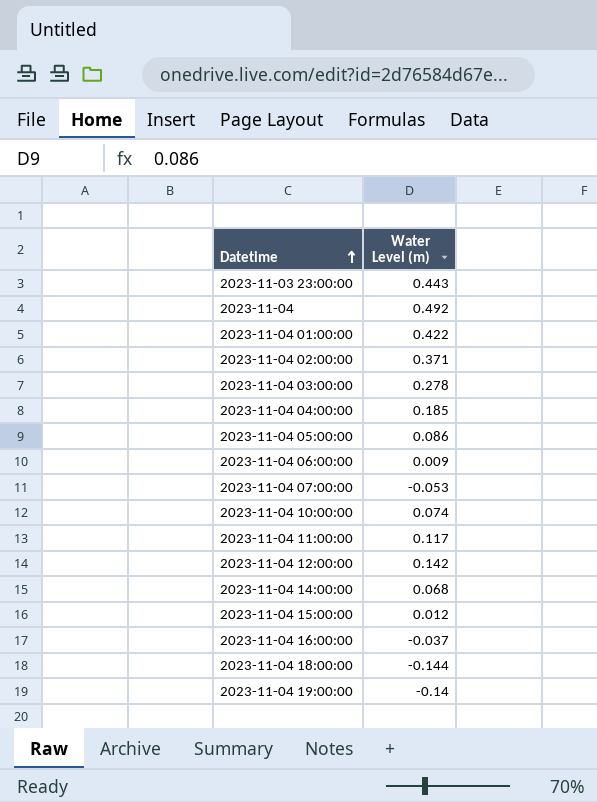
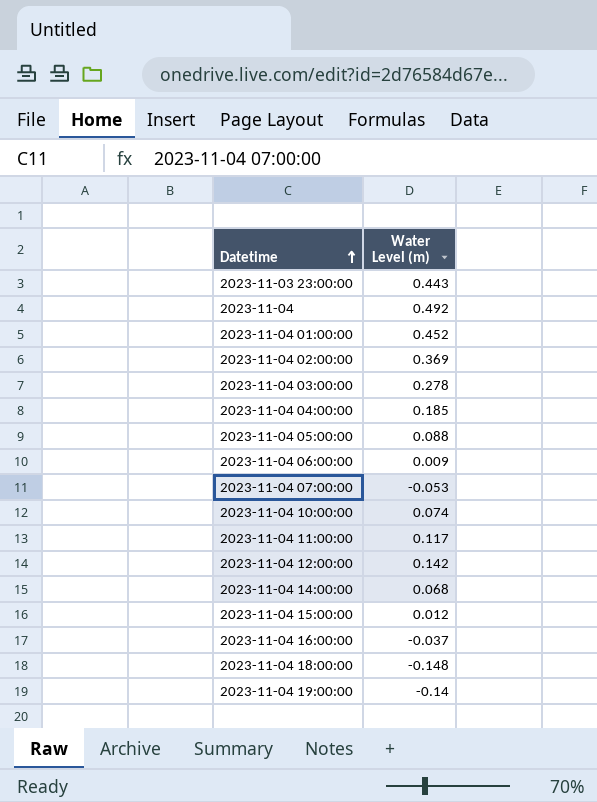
2023-11-04 01:00:00 | Water Level (m): 0.422 -> 0.452
2023-11-04 02:00:00 | Water Level (m): 0.371 -> 0.369
2023-11-04 05:00:00 | Water Level (m): 0.086 -> 0.088
2023-11-04 18:00:00 | Water Level (m): -0.144 -> -0.148

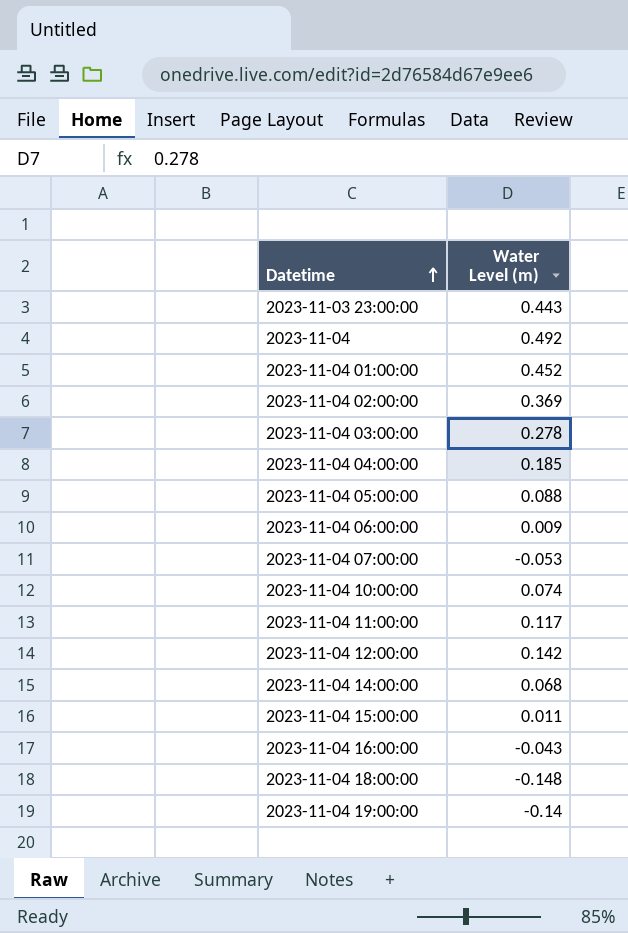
2023-11-04 15:00:00 | Water Level (m): 0.012 -> 0.011
2023-11-04 16:00:00 | Water Level (m): -0.037 -> -0.043

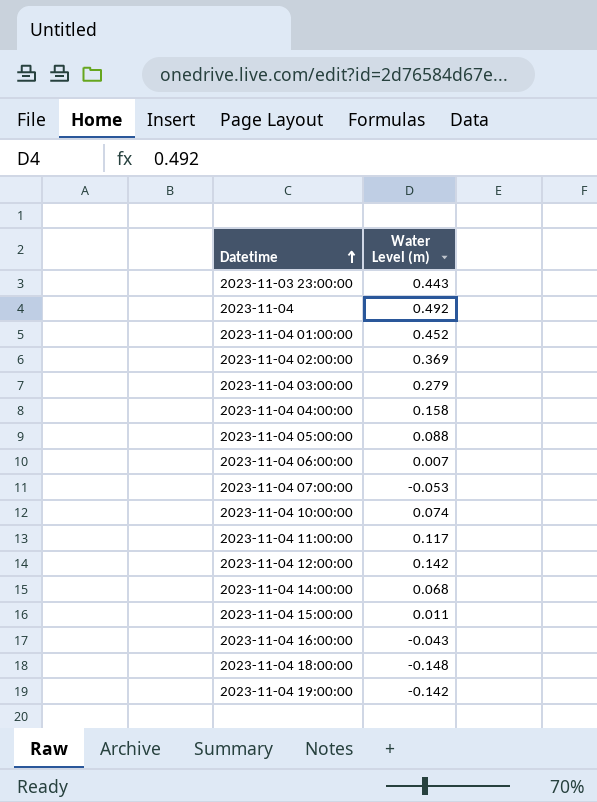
2023-11-04 03:00:00 | Water Level (m): 0.278 -> 0.279
2023-11-04 04:00:00 | Water Level (m): 0.185 -> 0.158
2023-11-04 06:00:00 | Water Level (m): 0.009 -> 0.007
2023-11-04 19:00:00 | Water Level (m): -0.14 -> -0.142

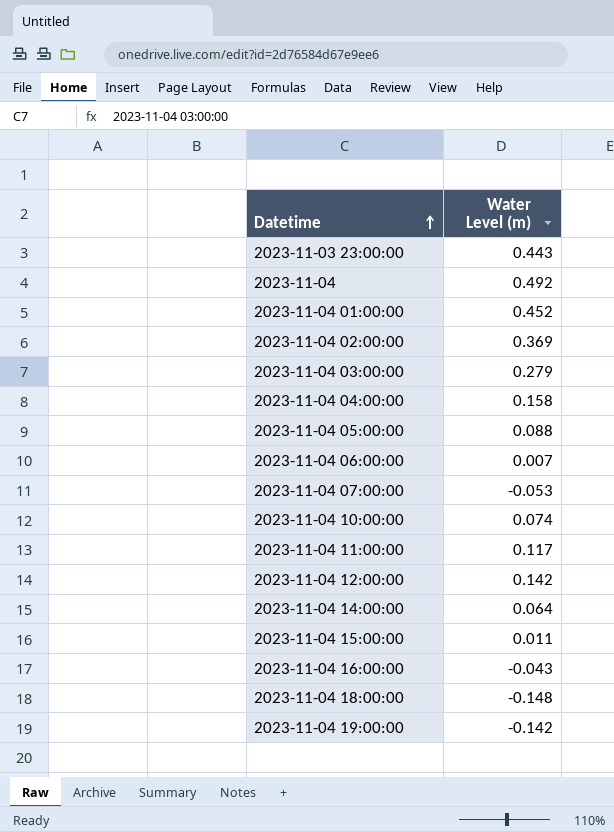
2023-11-04 14:00:00 | Water Level (m): 0.068 -> 0.064

